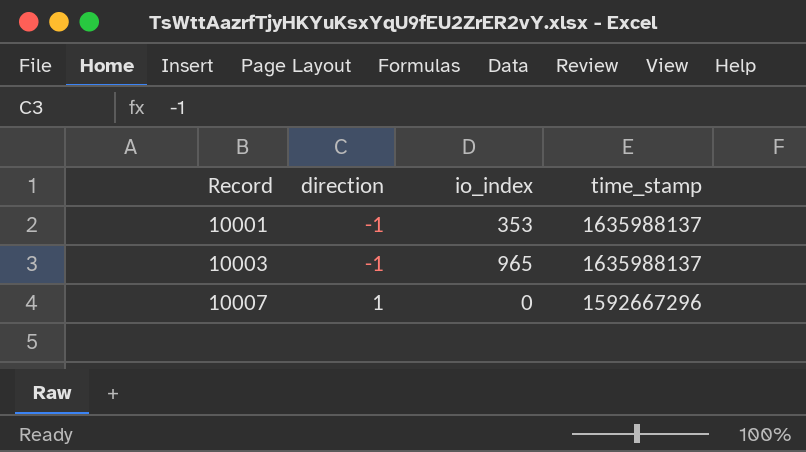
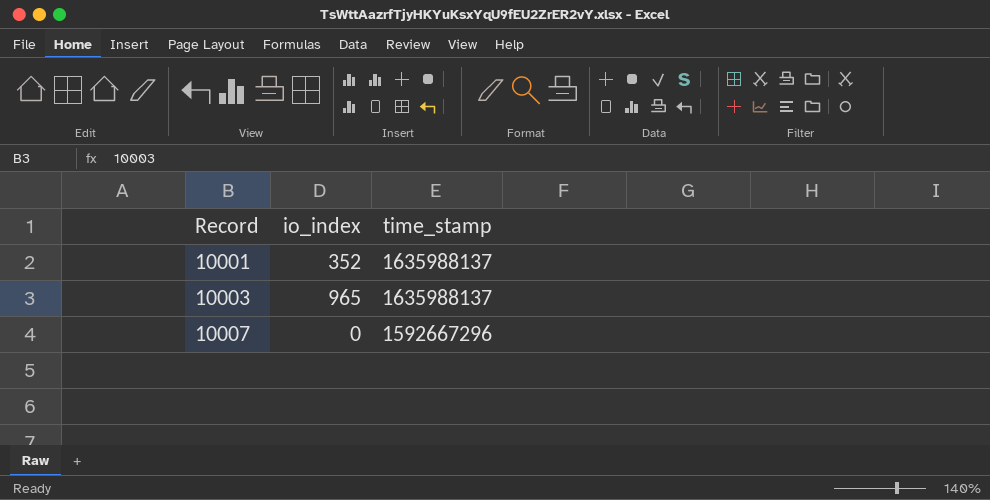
column direction | position: 2 -> none
10001 | io_index: 353 -> 352

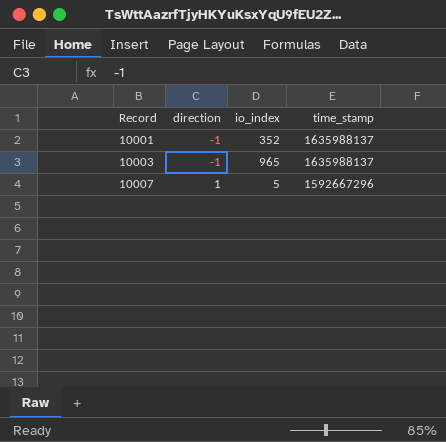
column direction | position: none -> 2
10007 | io_index: 0 -> 5

